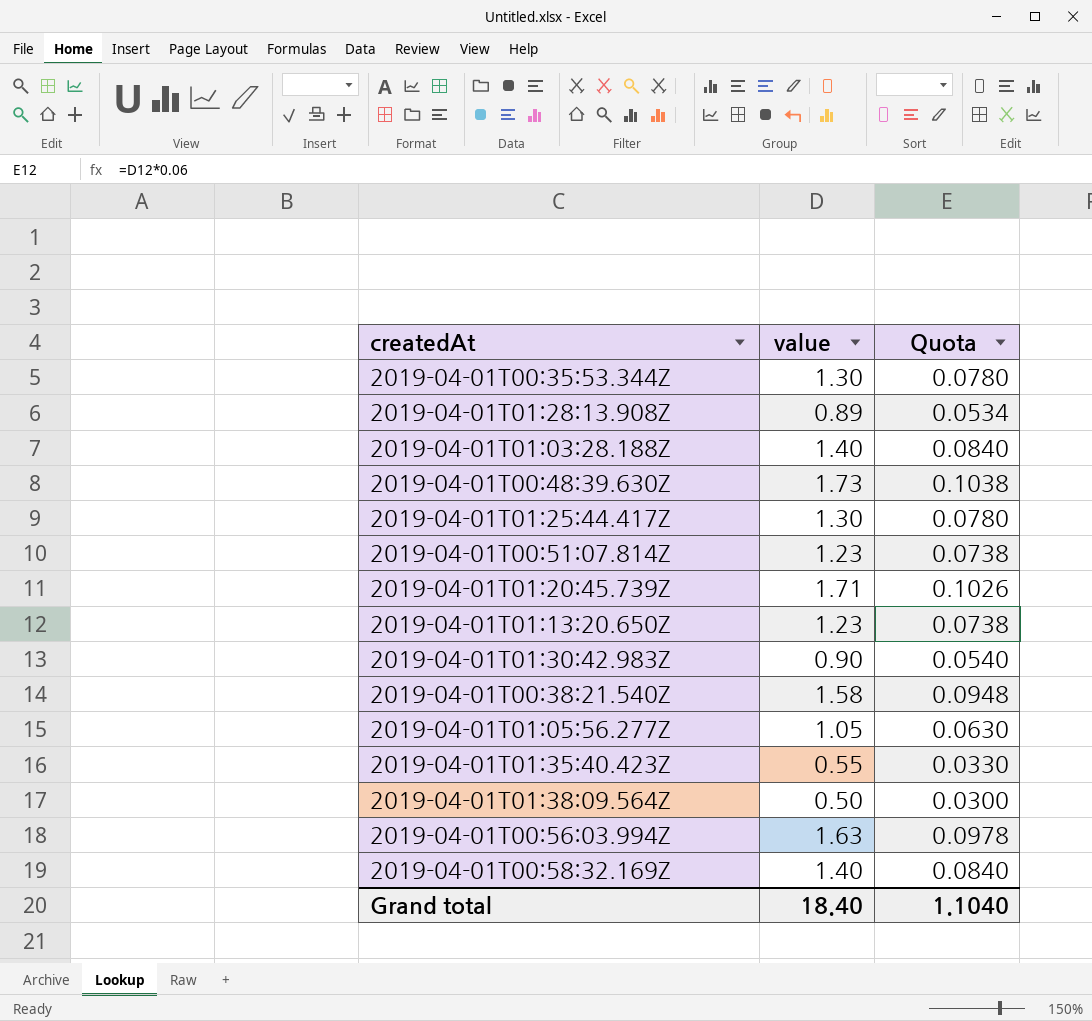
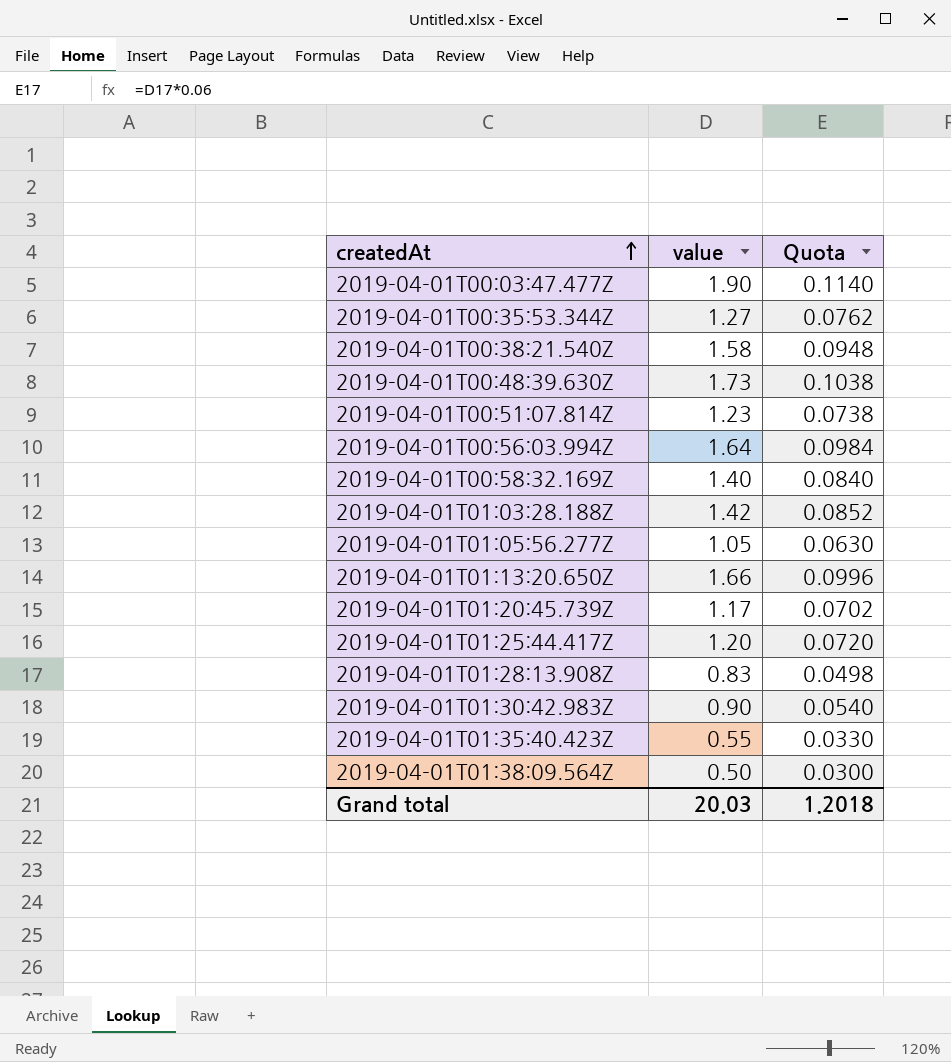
row order: none -> createdAt ascending
row 2019-04-01T00:03:47.477Z: none -> 1.90 | 0.1140
2019-04-01T00:35:53.344Z | value: 1.30 -> 1.27
2019-04-01T00:35:53.344Z | Quota: 0.0780 -> 0.0762
2019-04-01T00:56:03.994Z | value: 1.63 -> 1.64
2019-04-01T00:56:03.994Z | Quota: 0.0978 -> 0.0984
2019-04-01T01:03:28.188Z | value: 1.40 -> 1.42
2019-04-01T01:03:28.188Z | Quota: 0.0840 -> 0.0852
2019-04-01T01:13:20.650Z | value: 1.23 -> 1.66
2019-04-01T01:13:20.650Z | Quota: 0.0738 -> 0.0996
2019-04-01T01:20:45.739Z | value: 1.71 -> 1.17
2019-04-01T01:20:45.739Z | Quota: 0.1026 -> 0.0702
2019-04-01T01:25:44.417Z | value: 1.30 -> 1.20
2019-04-01T01:25:44.417Z | Quota: 0.0780 -> 0.0720
2019-04-01T01:28:13.908Z | value: 0.89 -> 0.83
2019-04-01T01:28:13.908Z | Quota: 0.0534 -> 0.0498
Grand total | value: 18.40 -> 20.03
Grand total | Quota: 1.1040 -> 1.2018

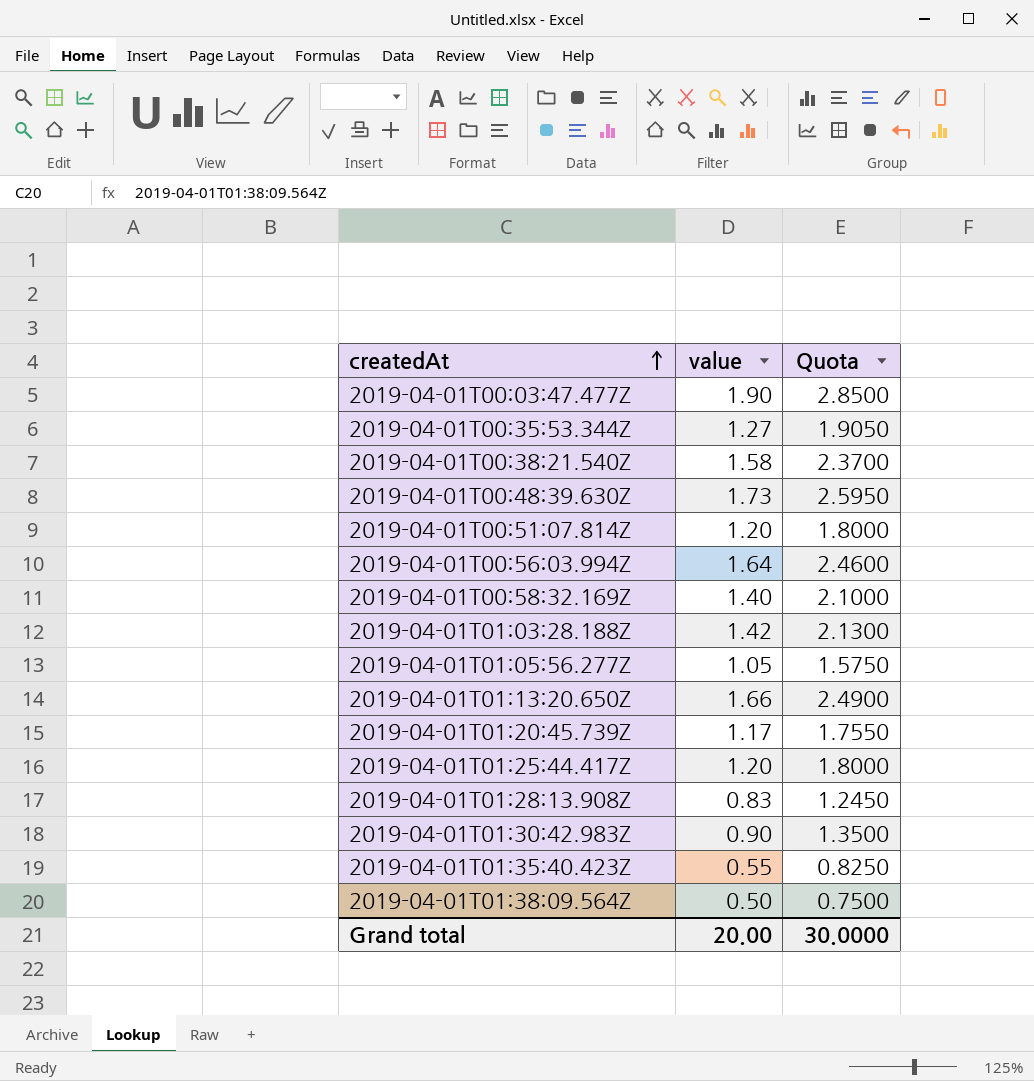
column Quota | formula: [value] * 0.06 -> [value] * 1.5
2019-04-01T00:51:07.814Z | value: 1.23 -> 1.20
Grand total | value: 20.03 -> 20.00
Grand total | Quota: 1.2018 -> 30.0000

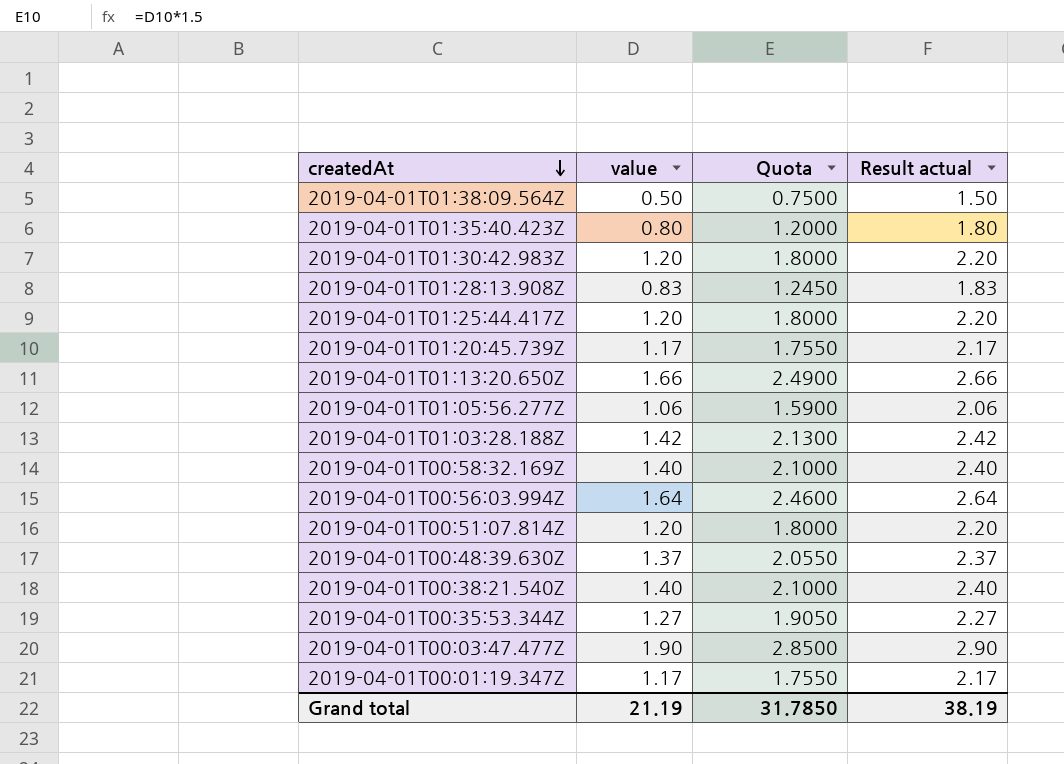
row order: createdAt ascending -> createdAt descending
column Result actual | formula: none -> [value] + 1
2019-04-01T01:35:40.423Z | value: 0.55 -> 0.80
2019-04-01T01:35:40.423Z | Quota: 0.8250 -> 1.2000
2019-04-01T01:30:42.983Z | value: 0.90 -> 1.20
2019-04-01T01:30:42.983Z | Quota: 1.3500 -> 1.8000
2019-04-01T01:05:56.277Z | value: 1.05 -> 1.06
2019-04-01T01:05:56.277Z | Quota: 1.5750 -> 1.5900
2019-04-01T00:48:39.630Z | value: 1.73 -> 1.37
2019-04-01T00:48:39.630Z | Quota: 2.5950 -> 2.0550
2019-04-01T00:38:21.540Z | value: 1.58 -> 1.40
2019-04-01T00:38:21.540Z | Quota: 2.3700 -> 2.1000
row 2019-04-01T00:01:19.347Z: none -> 1.17 | 1.7550 | 2.17
Grand total | value: 20.00 -> 21.19
Grand total | Quota: 30.0000 -> 31.7850

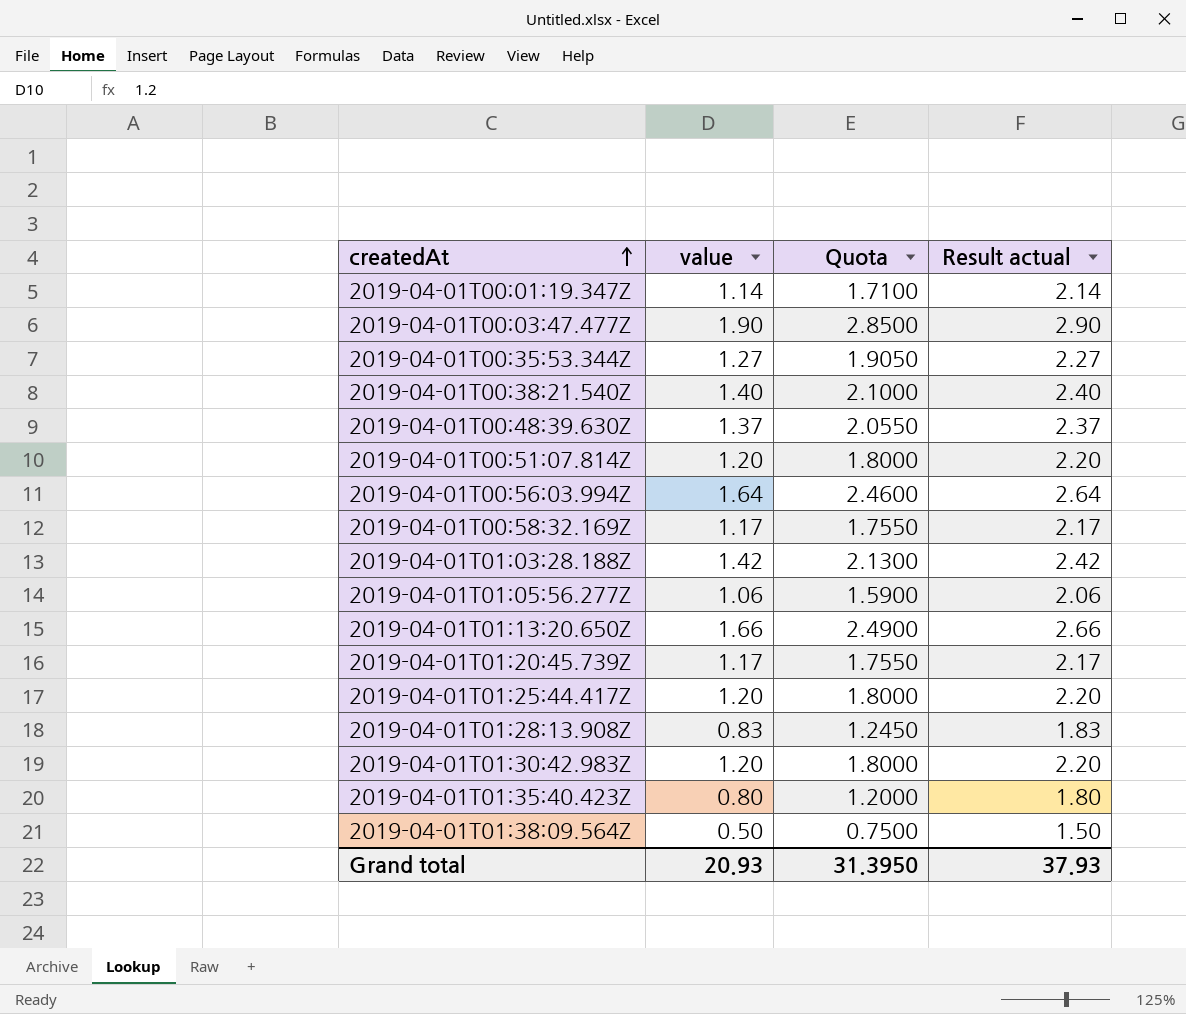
row order: createdAt descending -> createdAt ascending
2019-04-01T00:01:19.347Z | value: 1.17 -> 1.14
2019-04-01T00:01:19.347Z | Quota: 1.7550 -> 1.7100
2019-04-01T00:01:19.347Z | Result actual: 2.17 -> 2.14
2019-04-01T00:58:32.169Z | value: 1.40 -> 1.17
2019-04-01T00:58:32.169Z | Quota: 2.1000 -> 1.7550
2019-04-01T00:58:32.169Z | Result actual: 2.40 -> 2.17
Grand total | value: 21.19 -> 20.93
Grand total | Quota: 31.7850 -> 31.3950
Grand total | Result actual: 38.19 -> 37.93

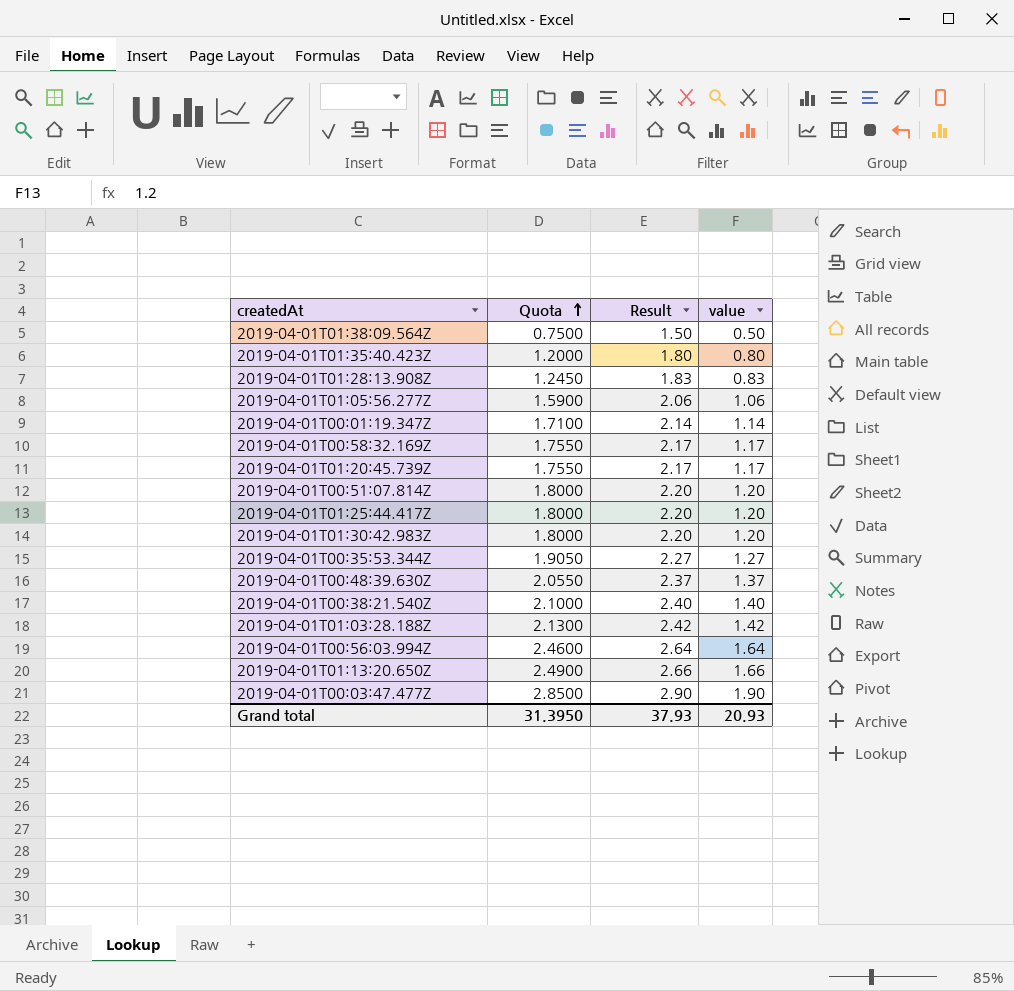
row order: createdAt ascending -> Quota ascending
column name: Result actual -> Result
column value | position: 2 -> 4

